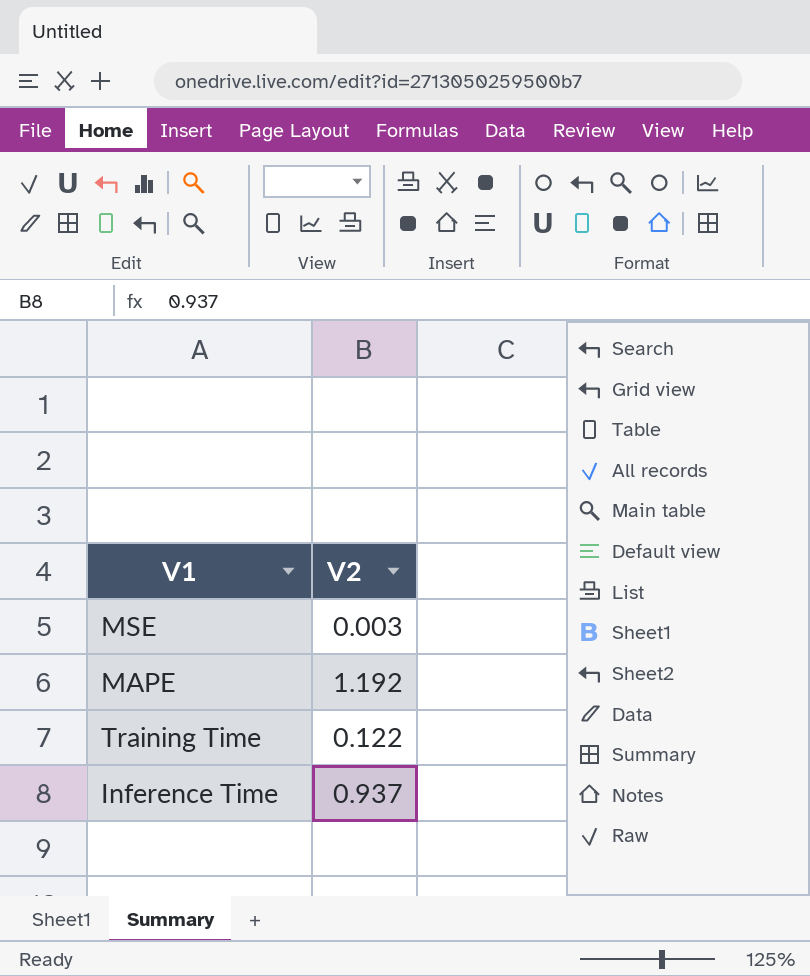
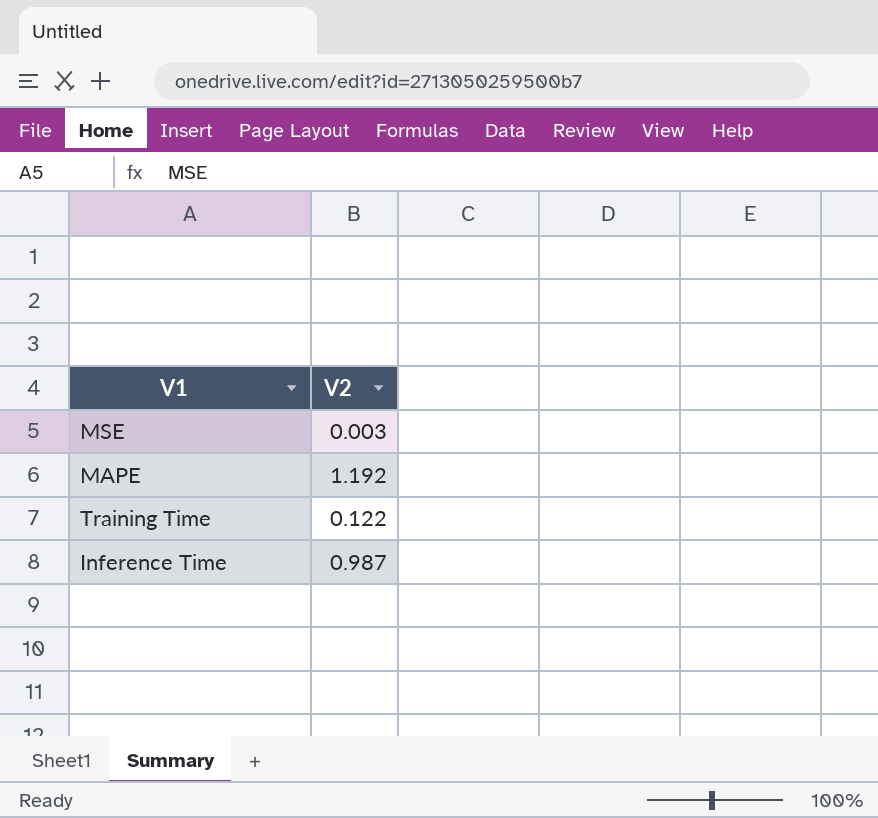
Inference Time | V2: 0.937 -> 0.987

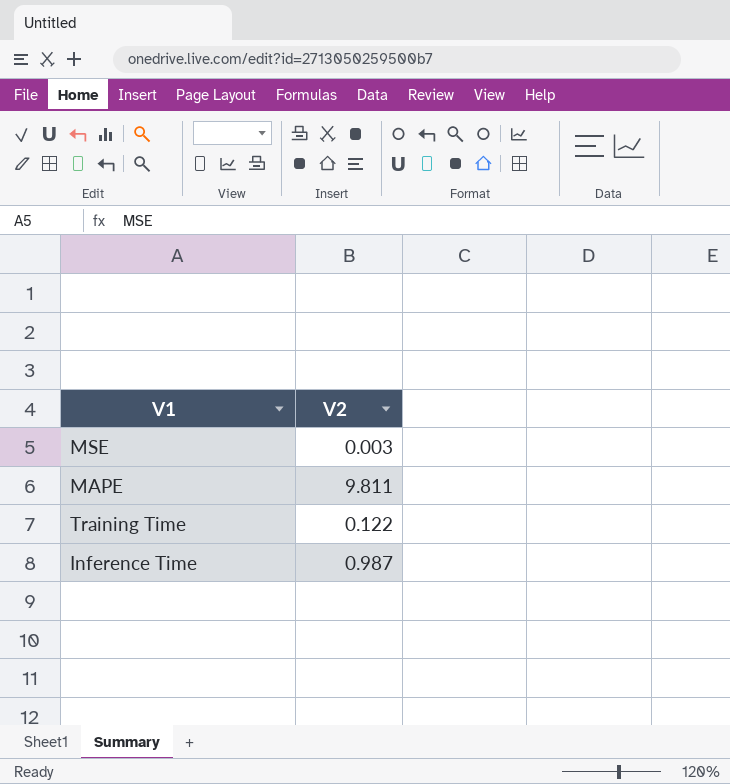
MAPE | V2: 1.192 -> 9.811

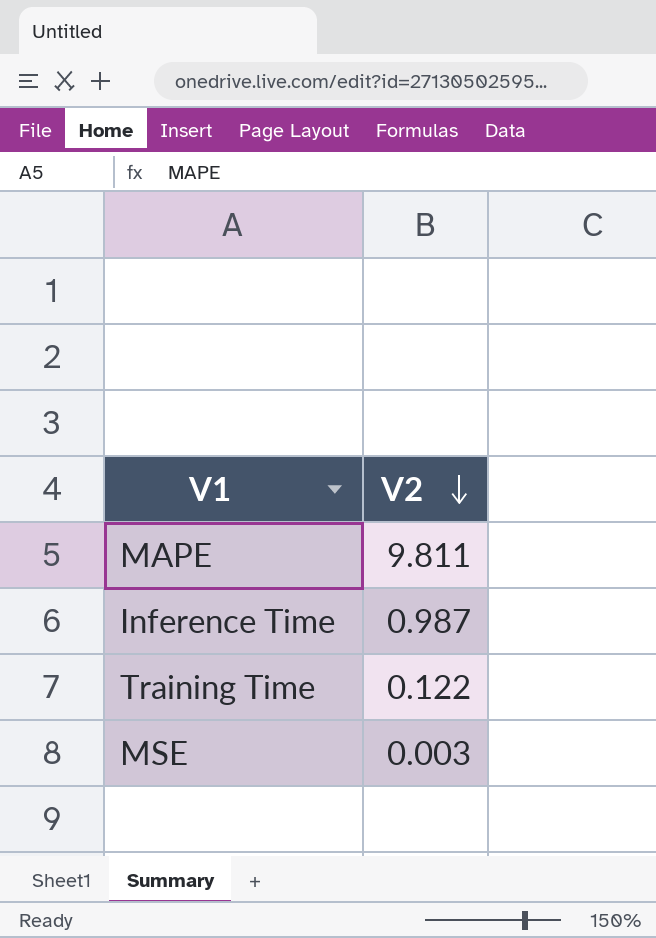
row order: none -> V2 descending

